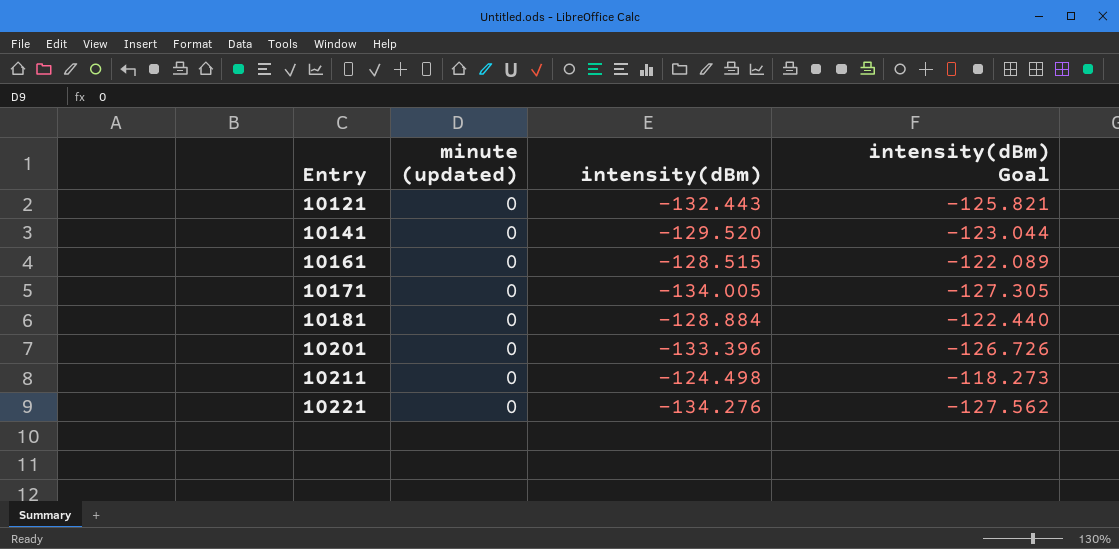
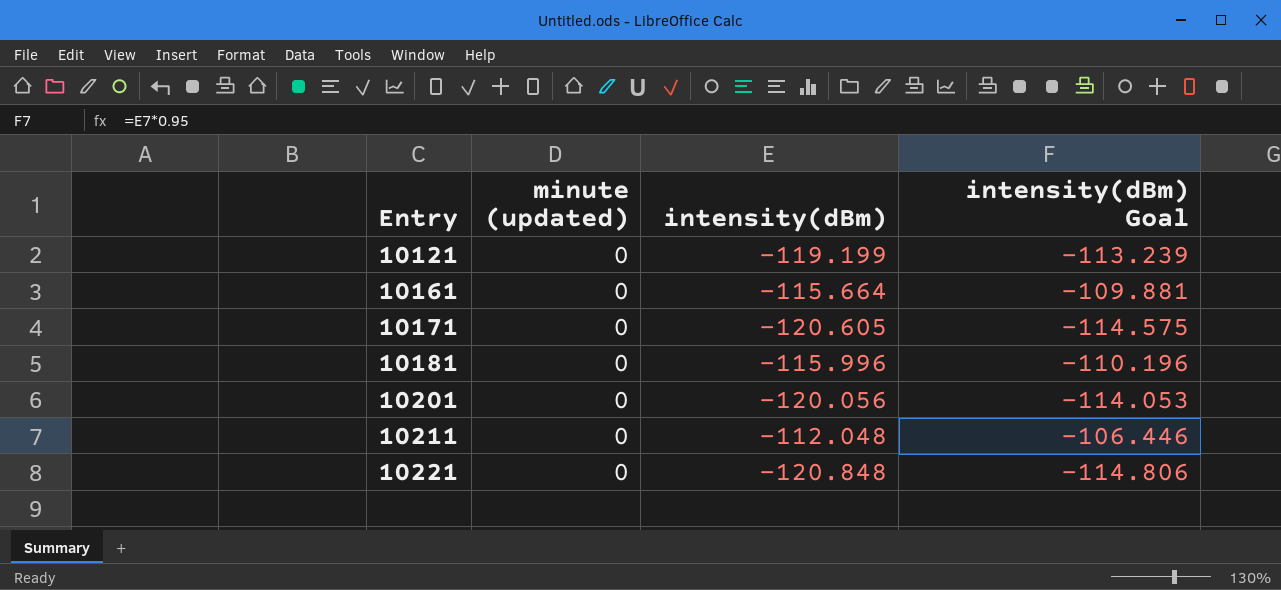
row 10141: 0 | -129.520 | -123.044 -> none
10121 | intensity(dBm): -132.443 -> -119.199
10121 | intensity(dBm) Goal: -125.821 -> -113.239
10161 | intensity(dBm): -128.515 -> -115.664
10161 | intensity(dBm) Goal: -122.089 -> -109.881
10171 | intensity(dBm): -134.005 -> -120.605
10171 | intensity(dBm) Goal: -127.305 -> -114.575
10181 | intensity(dBm): -128.884 -> -115.996
10181 | intensity(dBm) Goal: -122.440 -> -110.196
10201 | intensity(dBm): -133.396 -> -120.056
10201 | intensity(dBm) Goal: -126.726 -> -114.053
10211 | intensity(dBm): -124.498 -> -112.048
10211 | intensity(dBm) Goal: -118.273 -> -106.446
10221 | intensity(dBm): -134.276 -> -120.848
10221 | intensity(dBm) Goal: -127.562 -> -114.806

